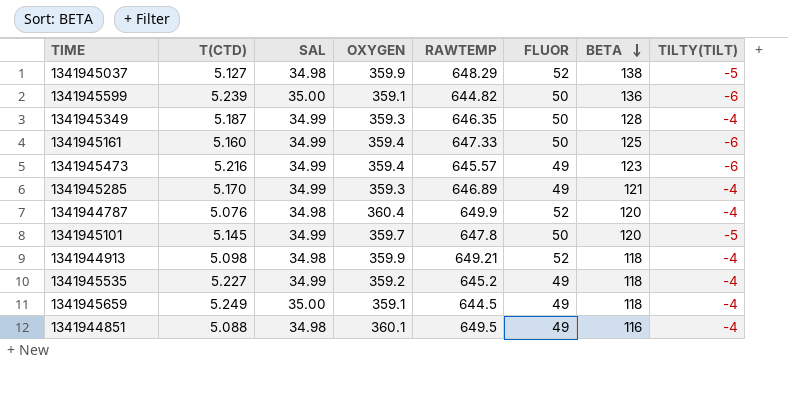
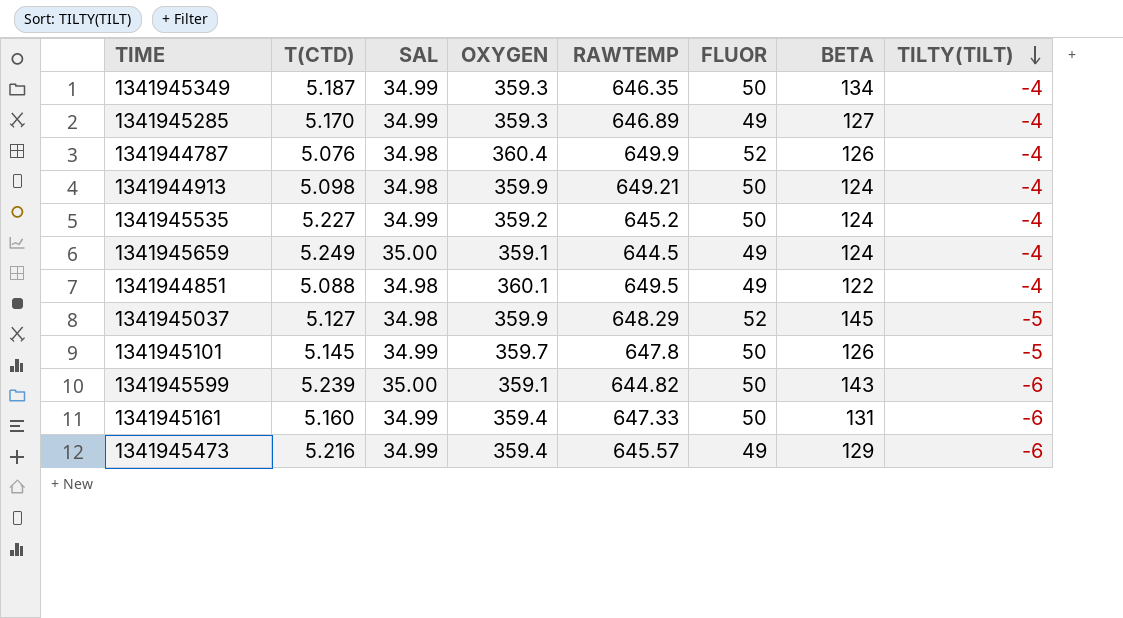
row order: BETA descending -> TILTY(TILT) descending
1341945349 | BETA: 128 -> 134
1341945285 | BETA: 121 -> 127
1341944787 | BETA: 120 -> 126
1341944913 | FLUOR: 52 -> 50
1341944913 | BETA: 118 -> 124
1341945535 | FLUOR: 49 -> 50
1341945535 | BETA: 118 -> 124
1341945659 | BETA: 118 -> 124
1341944851 | BETA: 116 -> 122
1341945037 | BETA: 138 -> 145
1341945101 | BETA: 120 -> 126
1341945599 | BETA: 136 -> 143
1341945161 | BETA: 125 -> 131
1341945473 | BETA: 123 -> 129

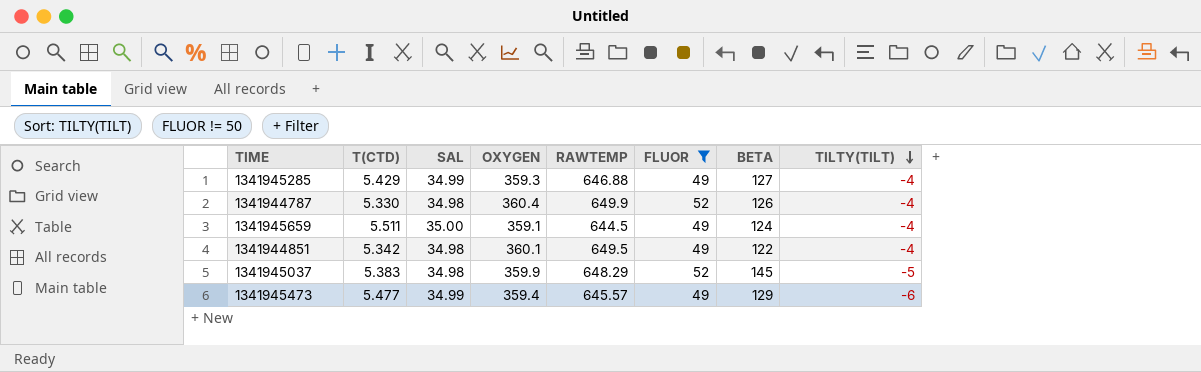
filter: none -> FLUOR != 50
1341945285 | T(CTD): 5.170 -> 5.429
1341945285 | RAWTEMP: 646.89 -> 646.88
1341944787 | T(CTD): 5.076 -> 5.330
1341945659 | T(CTD): 5.249 -> 5.511
1341944851 | T(CTD): 5.088 -> 5.342
1341945037 | T(CTD): 5.127 -> 5.383
1341945473 | T(CTD): 5.216 -> 5.477

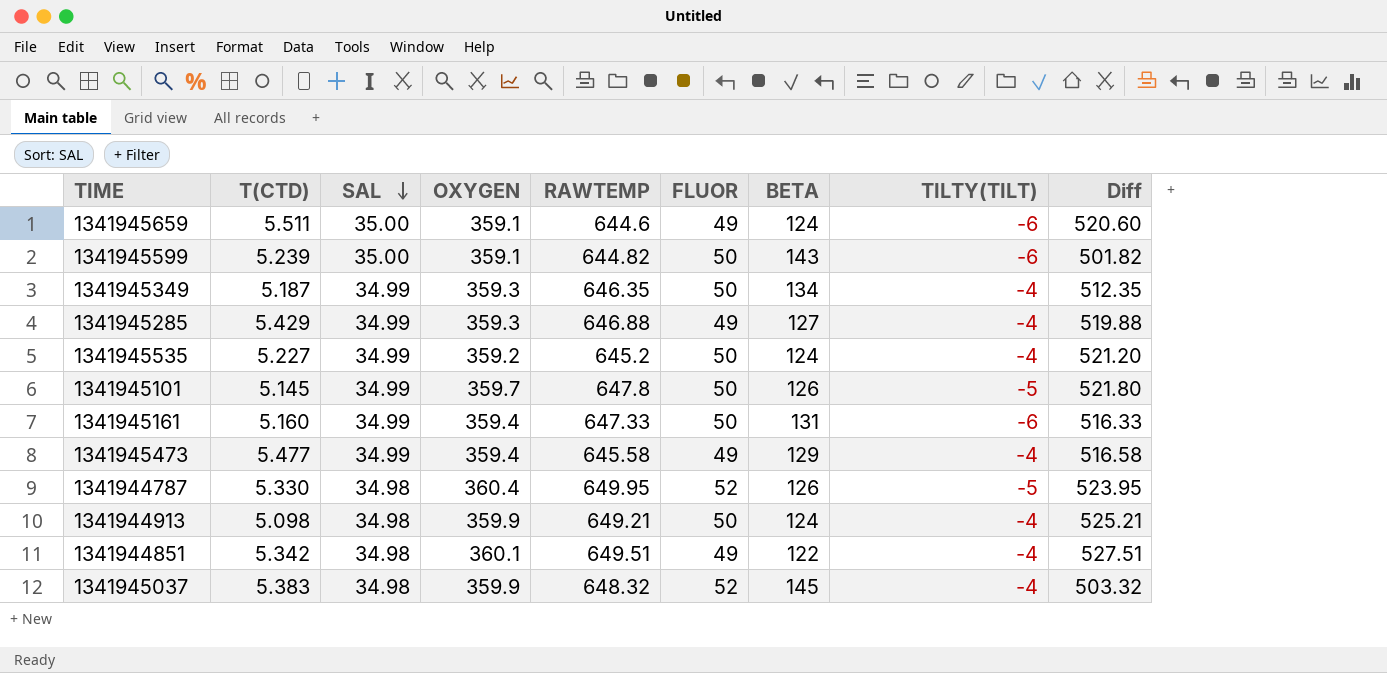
filter: FLUOR != 50 -> none
row order: TILTY(TILT) descending -> SAL descending
column Diff | formula: none -> [RAWTEMP] - [BETA]
1341945659 | RAWTEMP: 644.5 -> 644.6
1341945659 | TILTY(TILT): -4 -> -6
1341945473 | RAWTEMP: 645.57 -> 645.58
1341945473 | TILTY(TILT): -6 -> -4
1341944787 | RAWTEMP: 649.9 -> 649.95
1341944787 | TILTY(TILT): -4 -> -5
1341944851 | RAWTEMP: 649.5 -> 649.51
1341945037 | RAWTEMP: 648.29 -> 648.32
1341945037 | TILTY(TILT): -5 -> -4

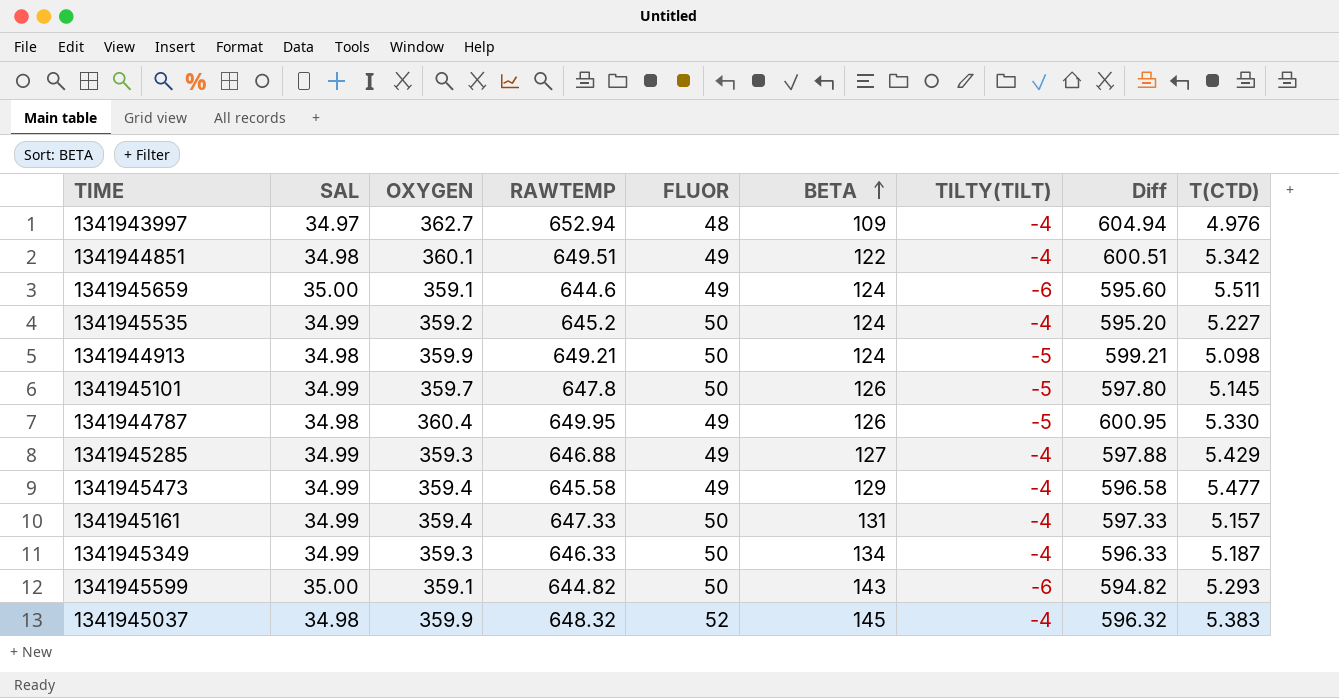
row order: SAL descending -> BETA ascending
column Diff | formula: [RAWTEMP] - [BETA] -> [RAWTEMP] - [FLUOR]
column T(CTD) | position: 2 -> 9
row 1341943997: none -> 34.97 | 362.7 | 652.94 | 48 | 109 | -4 | 604.94 | 4.976
1341944913 | TILTY(TILT): -4 -> -5
1341944787 | FLUOR: 52 -> 49
1341945161 | TILTY(TILT): -6 -> -4
1341945161 | T(CTD): 5.160 -> 5.157
1341945349 | RAWTEMP: 646.35 -> 646.33
1341945599 | T(CTD): 5.239 -> 5.293

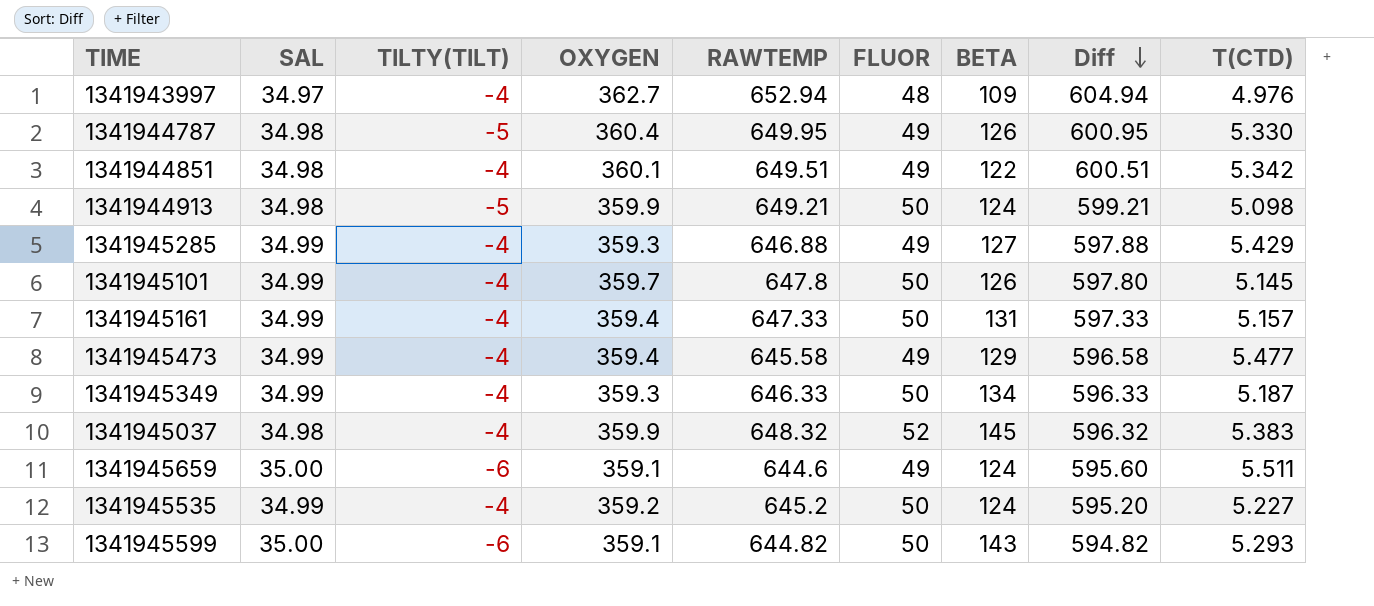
row order: BETA ascending -> Diff descending
column TILTY(TILT) | position: 7 -> 3
1341945101 | TILTY(TILT): -5 -> -4

